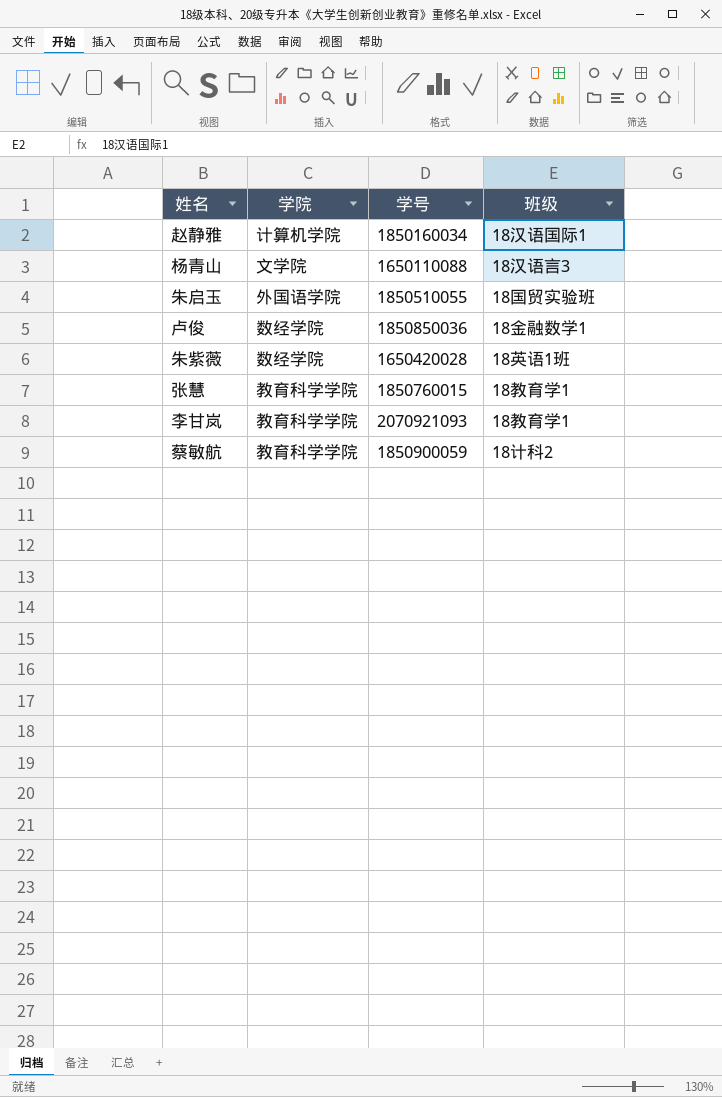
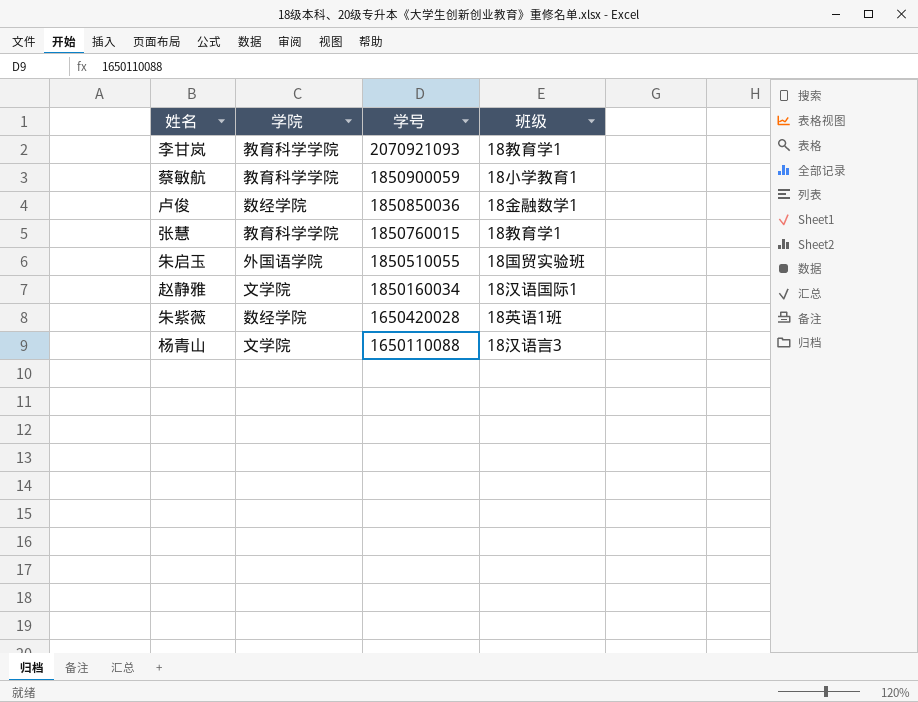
row order: none -> 学号 descending
蔡敏航 | 班级: 18计科2 -> 18小学教育1
赵静雅 | 学院: 计算机学院 -> 文学院

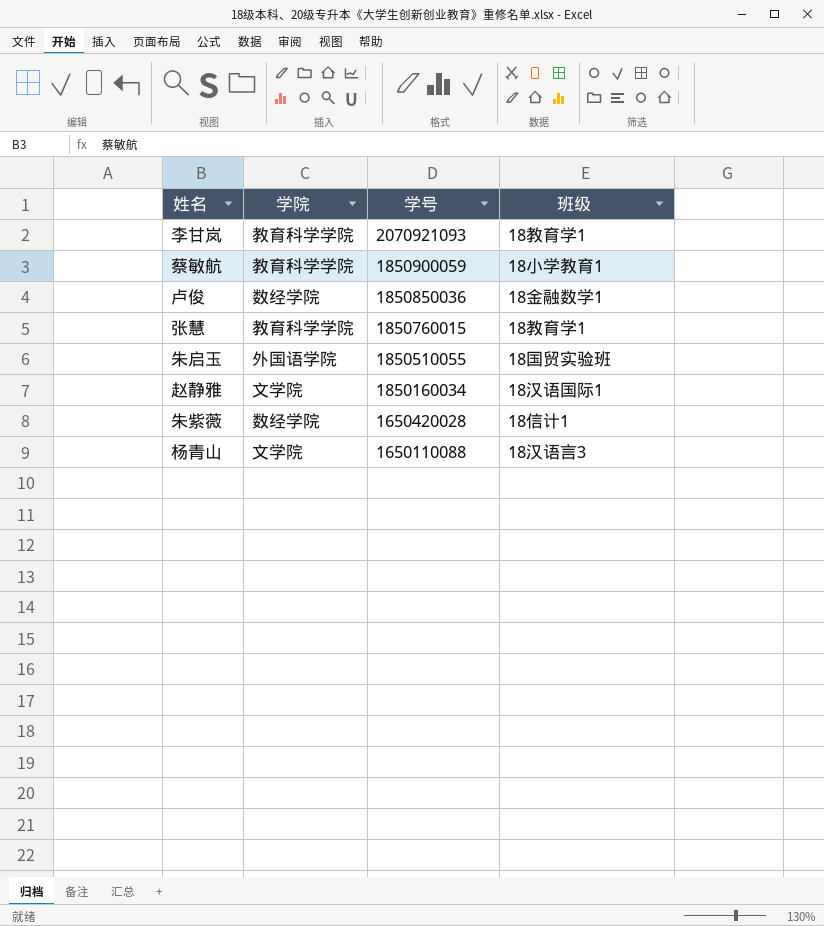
朱紫薇 | 班级: 18英语1班 -> 18信计1

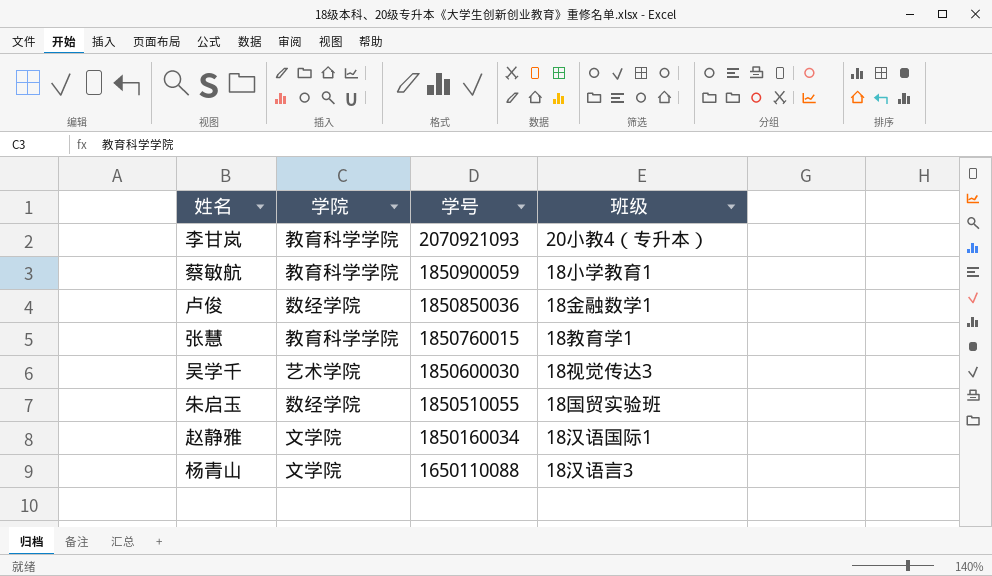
row 朱紫薇: 数经学院 | 1650420028 | 18信计1 -> none
李甘岚 | 班级: 18教育学1 -> 20小教4（专升本）
row 吴学千: none -> 艺术学院 | 1850600030 | 18视觉传达3
朱启玉 | 学院: 外国语学院 -> 数经学院

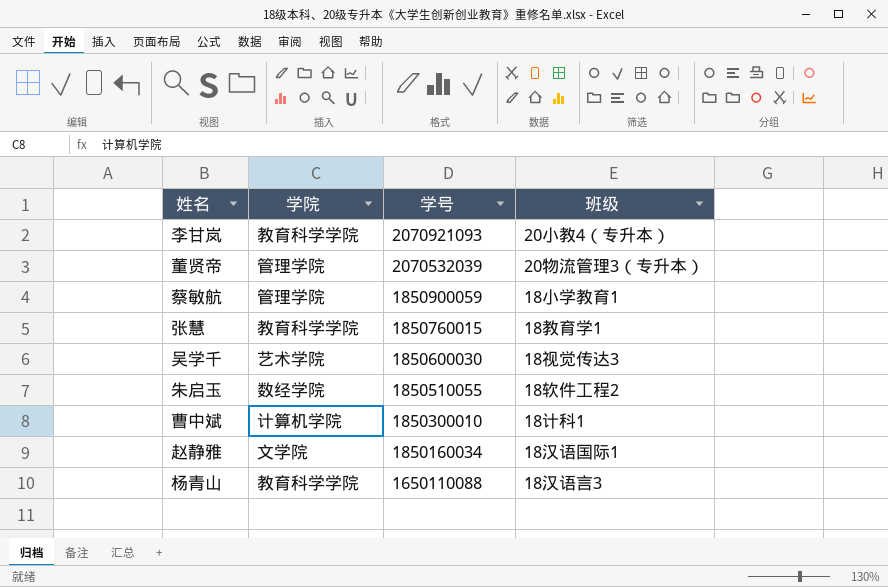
row 卢俊: 数经学院 | 1850850036 | 18金融数学1 -> none
row 董贤帝: none -> 管理学院 | 2070532039 | 20物流管理3（专升本）
蔡敏航 | 学院: 教育科学学院 -> 管理学院
朱启玉 | 班级: 18国贸实验班 -> 18软件工程2
row 曹中斌: none -> 计算机学院 | 1850300010 | 18计科1
杨青山 | 学院: 文学院 -> 教育科学学院

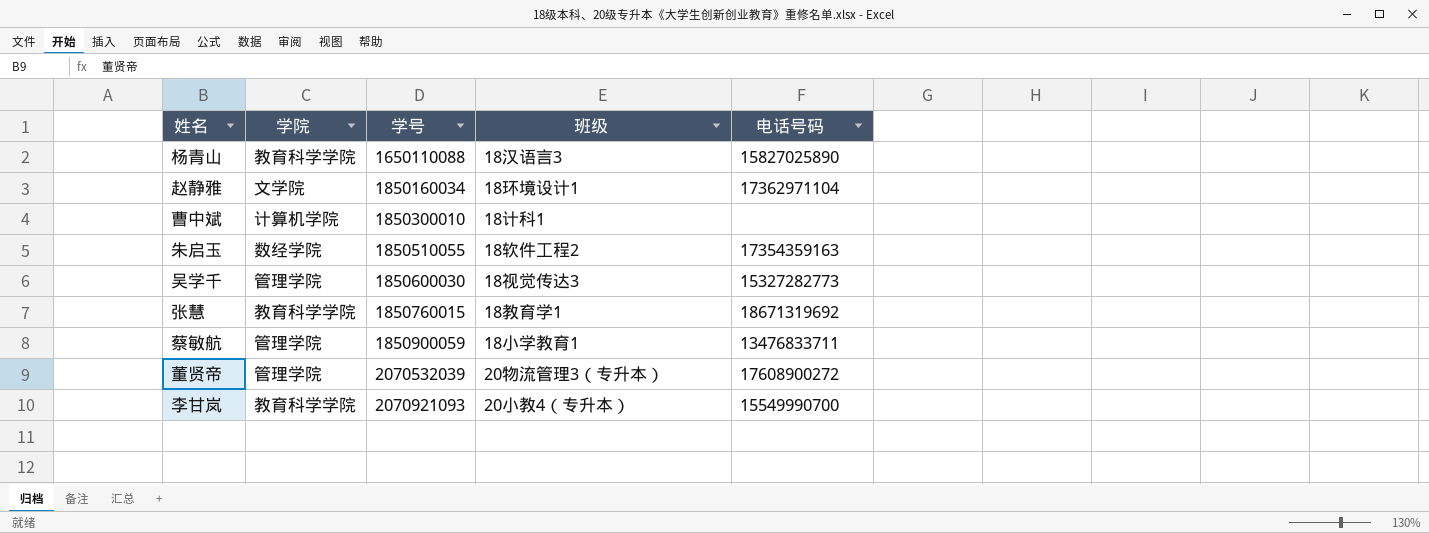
row order: 学号 descending -> 学号 ascending
column 电话号码 | position: none -> 5
赵静雅 | 班级: 18汉语国际1 -> 18环境设计1
吴学千 | 学院: 艺术学院 -> 管理学院

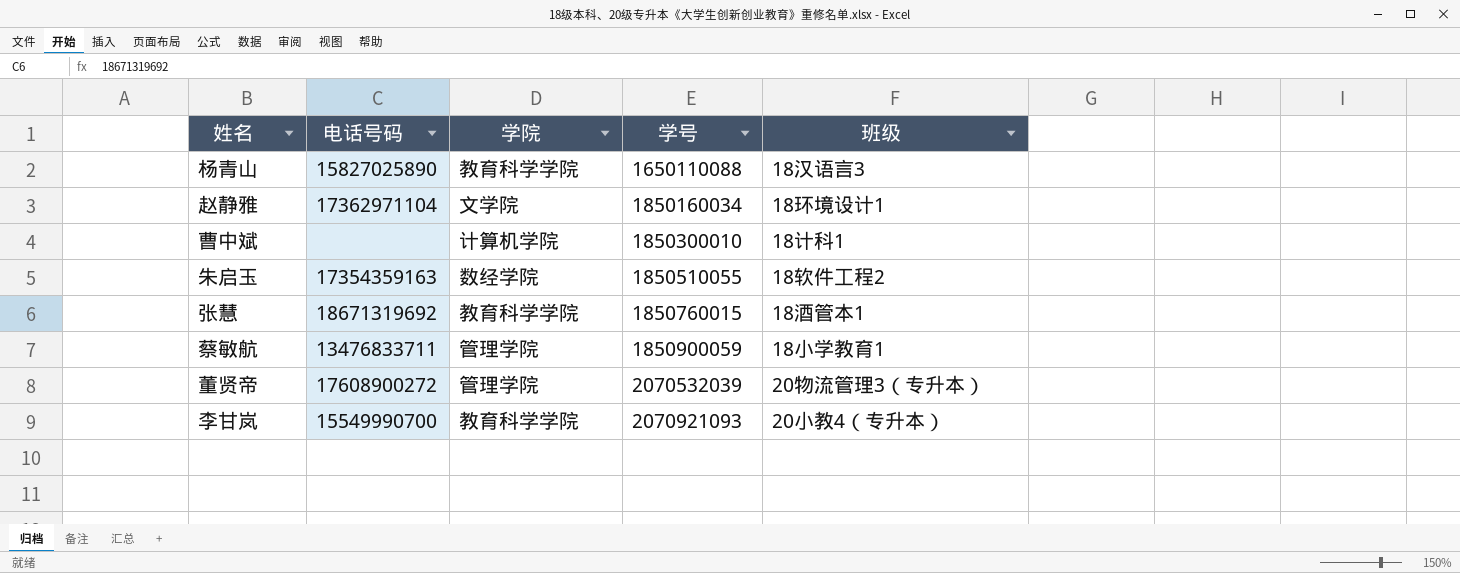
column 电话号码 | position: 5 -> 2
row 吴学千: 管理学院 | 1850600030 | 18视觉传达3 | 15327282773 -> none
张慧 | 班级: 18教育学1 -> 18酒管本1

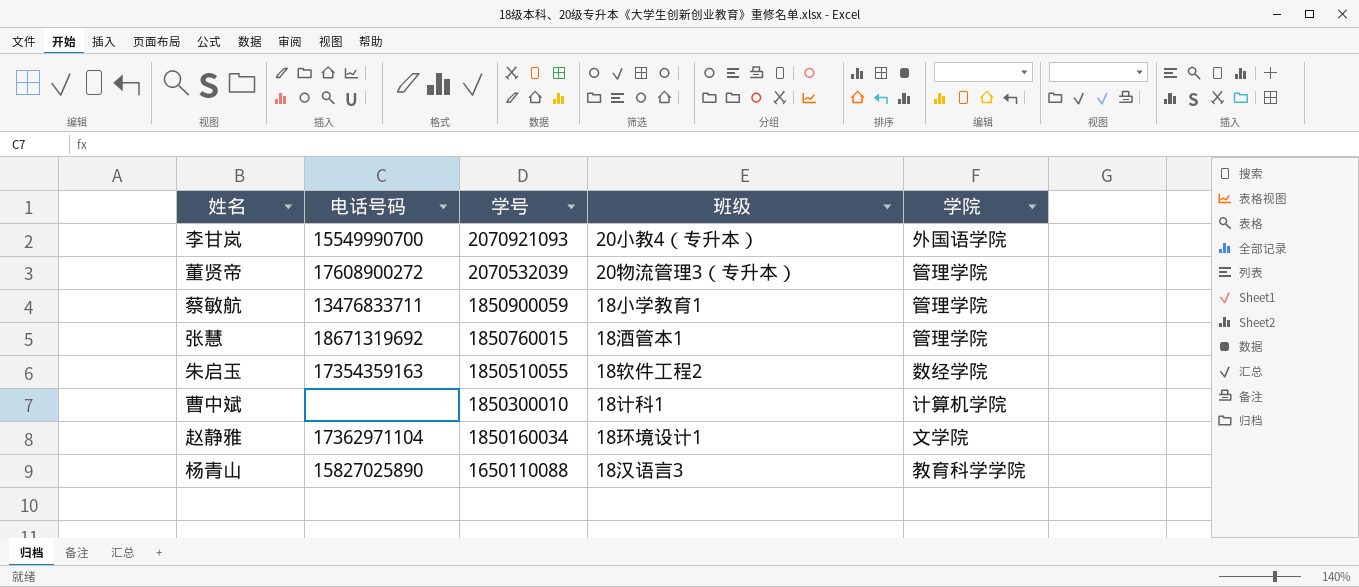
row order: 学号 ascending -> 学号 descending
column 学院 | position: 3 -> 5
李甘岚 | 学院: 教育科学学院 -> 外国语学院
张慧 | 学院: 教育科学学院 -> 管理学院

